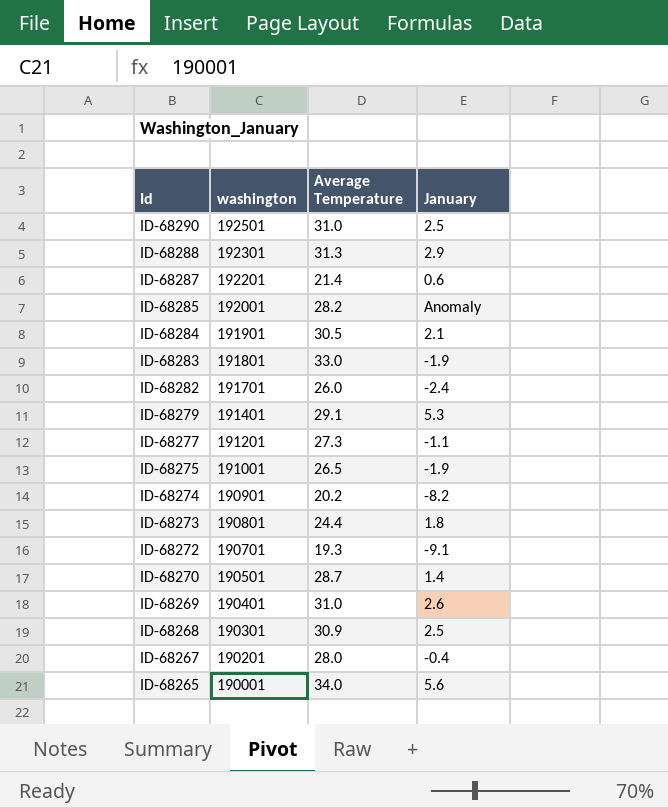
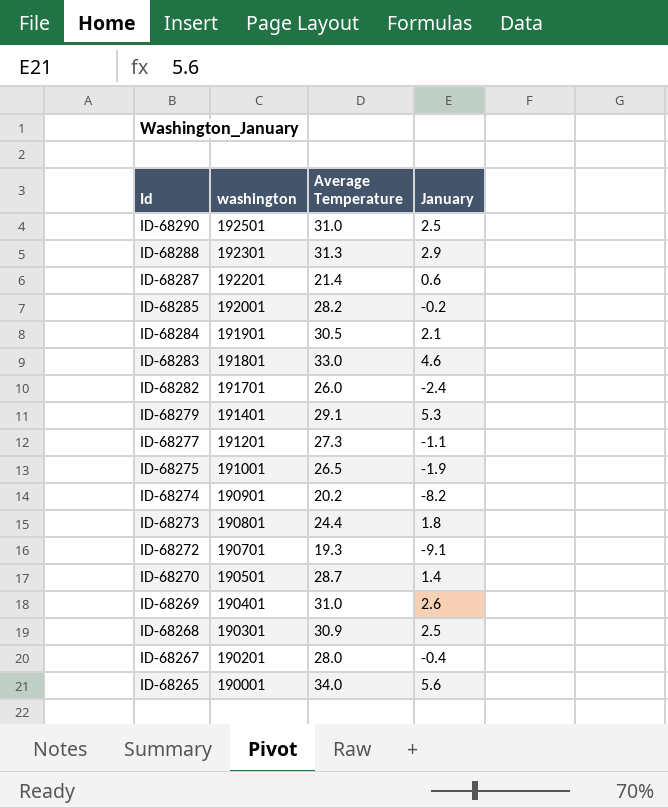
ID-68285 | January: Anomaly -> -0.2
ID-68283 | January: -1.9 -> 4.6

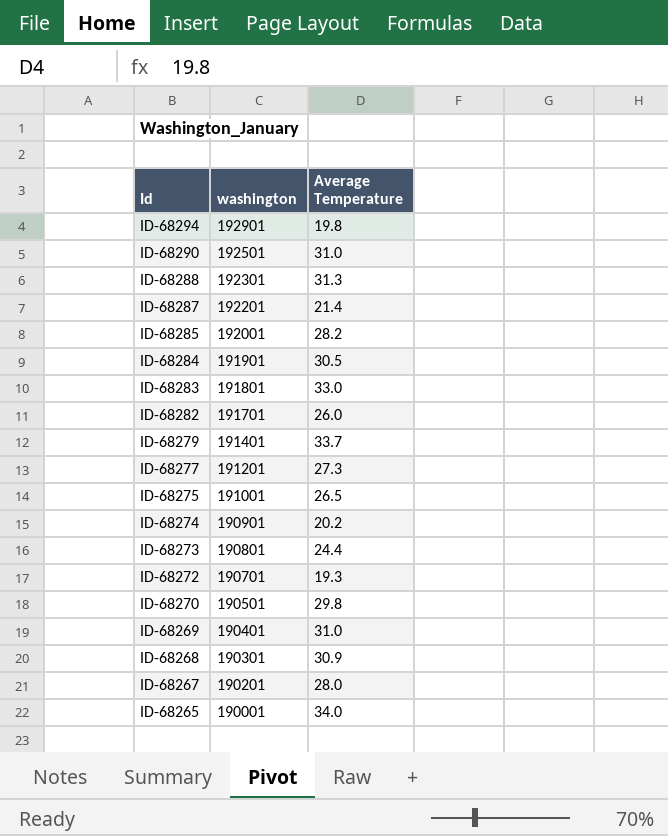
column January | position: 4 -> none
row ID-68294: none -> 192901 | 19.8
ID-68279 | Average Temperature: 29.1 -> 33.7
ID-68270 | Average Temperature: 28.7 -> 29.8

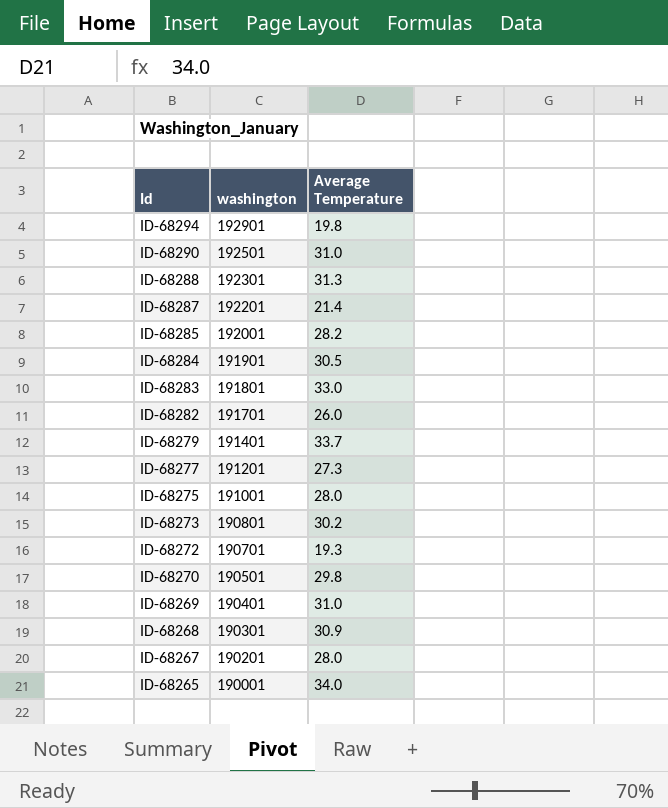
row ID-68274: 190901 | 20.2 -> none
ID-68275 | Average Temperature: 26.5 -> 28.0
ID-68273 | Average Temperature: 24.4 -> 30.2

